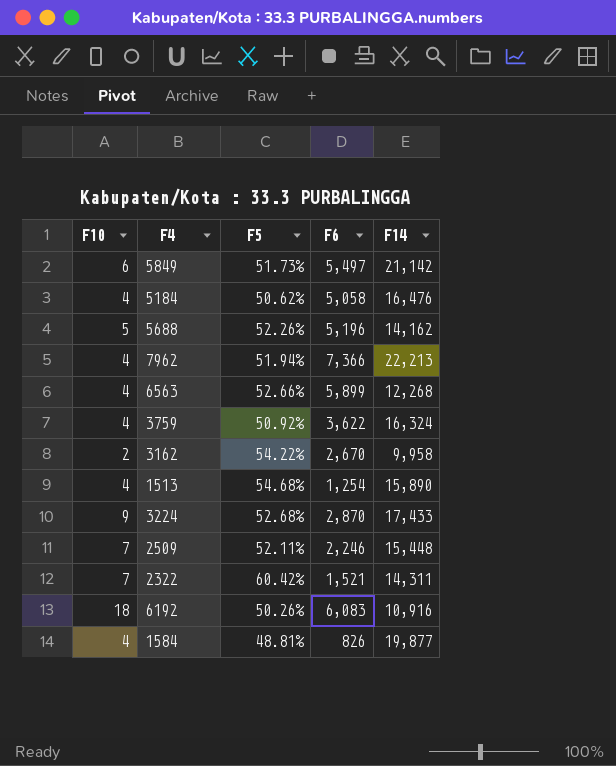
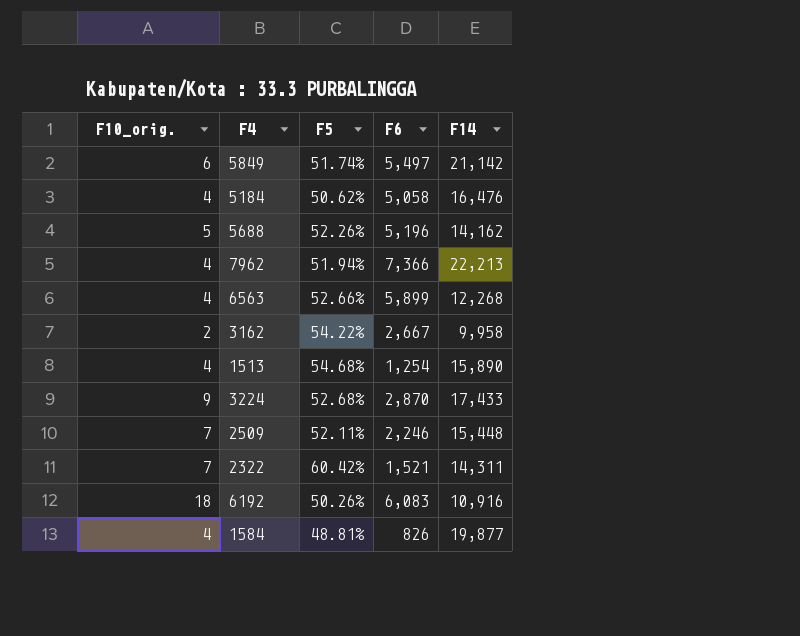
column name: F10 -> F10_orig.
row 3759: 4 | 50.92% | 3,622 | 16,324 -> none
5849 | F5: 51.73% -> 51.74%
3162 | F6: 2,670 -> 2,667

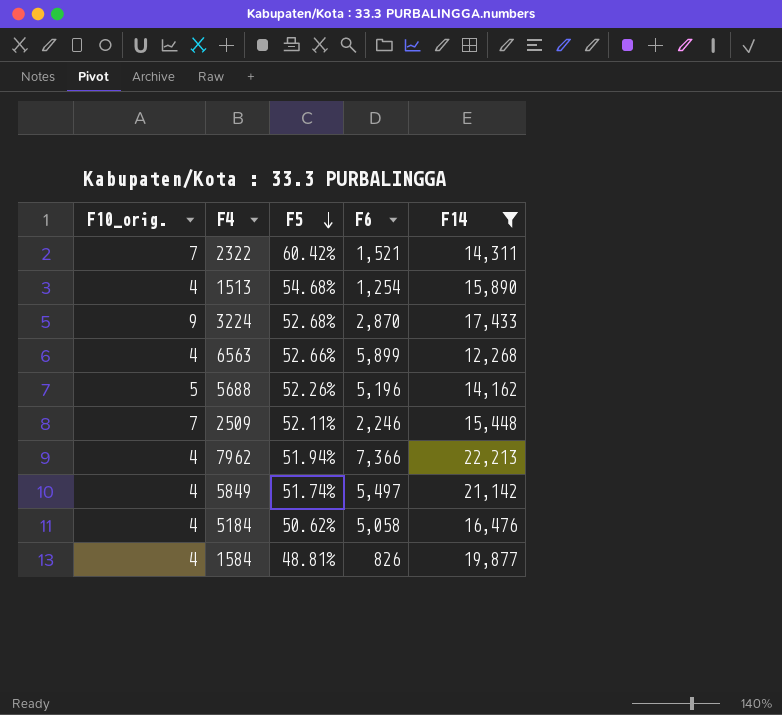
filter: none -> F14 >= 12,268
row order: none -> F5 descending
5849 | F10_orig.: 6 -> 4

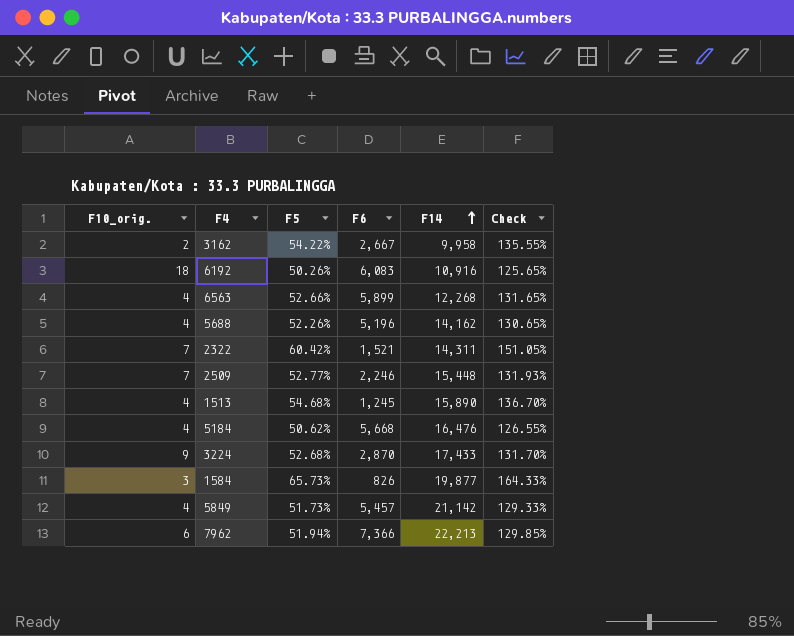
filter: F14 >= 12,268 -> none
row order: F5 descending -> F14 ascending
column Check | formula: none -> [F5] * 2.5
5688 | F10_orig.: 5 -> 4
2509 | F5: 52.11% -> 52.77%
1513 | F6: 1,254 -> 1,245
5184 | F6: 5,058 -> 5,668
1584 | F10_orig.: 4 -> 3
1584 | F5: 48.81% -> 65.73%
5849 | F5: 51.74% -> 51.73%
5849 | F6: 5,497 -> 5,457
7962 | F10_orig.: 4 -> 6

